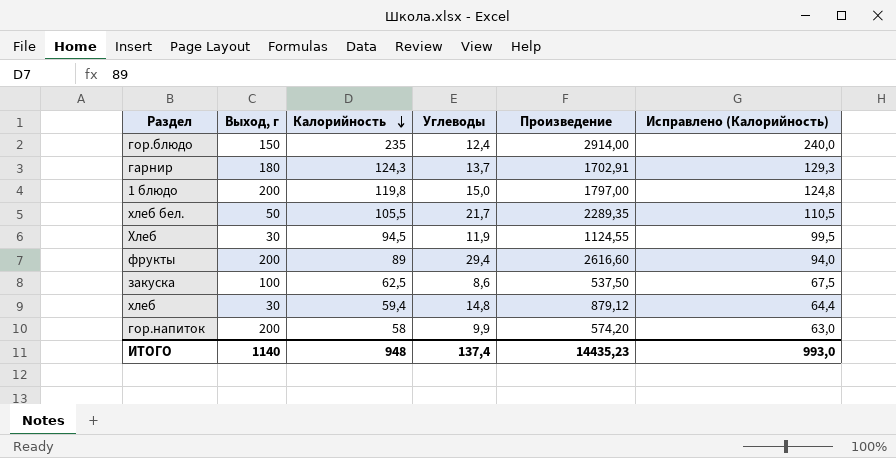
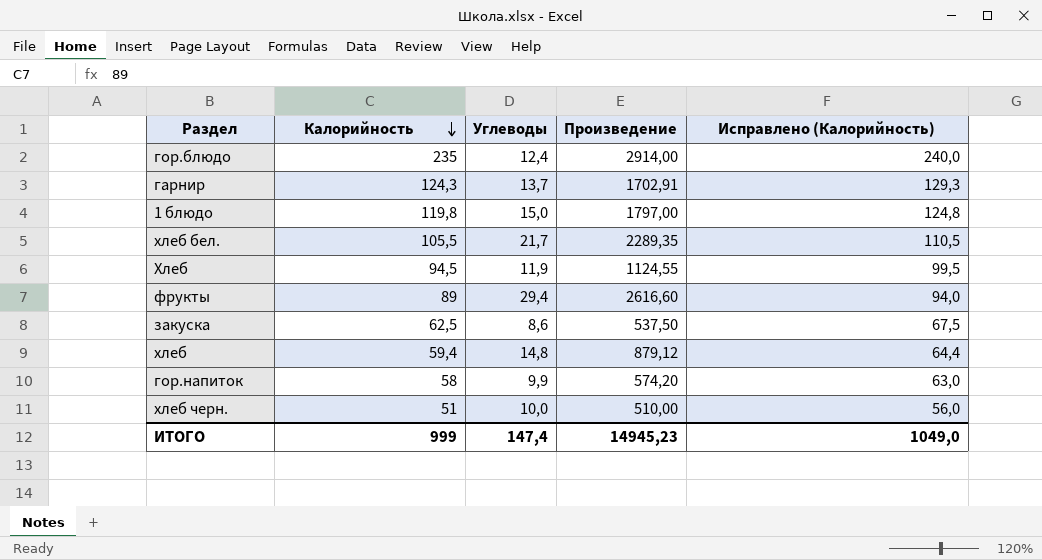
column Выход, г | position: 2 -> none
row хлеб черн.: none -> 51 | 10,0 | 510,00 | 56,0
ИТОГО | Калорийность: 948 -> 999
ИТОГО | Углеводы: 137,4 -> 147,4
ИТОГО | Произведение: 14435,23 -> 14945,23
ИТОГО | Исправлено (Калорийность): 993,0 -> 1049,0

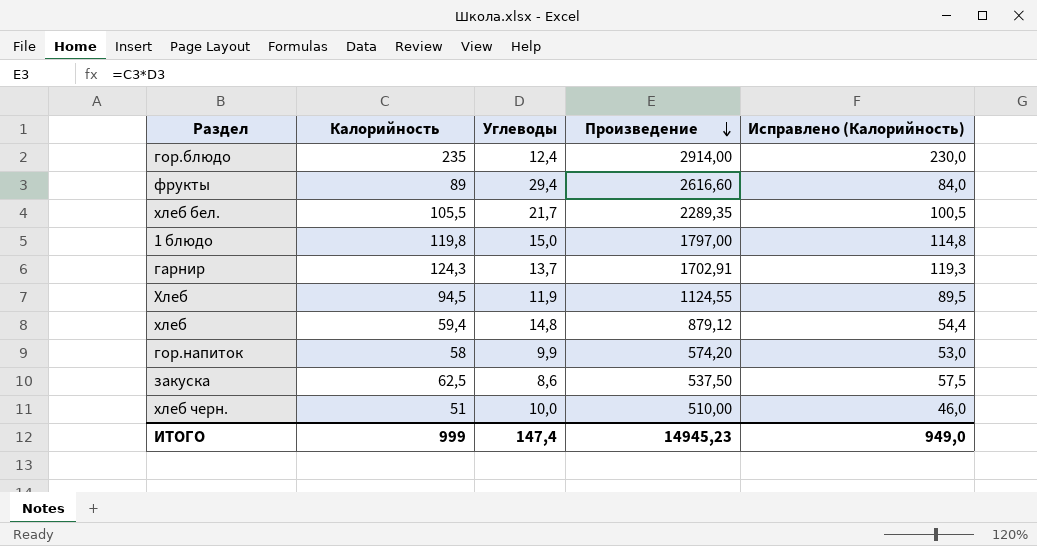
row order: Калорийность descending -> Произведение descending
column Исправлено (Калорийность) | formula: [Калорийность] + 5 -> [Калорийность] - 5
ИТОГО | Исправлено (Калорийность): 1049,0 -> 949,0

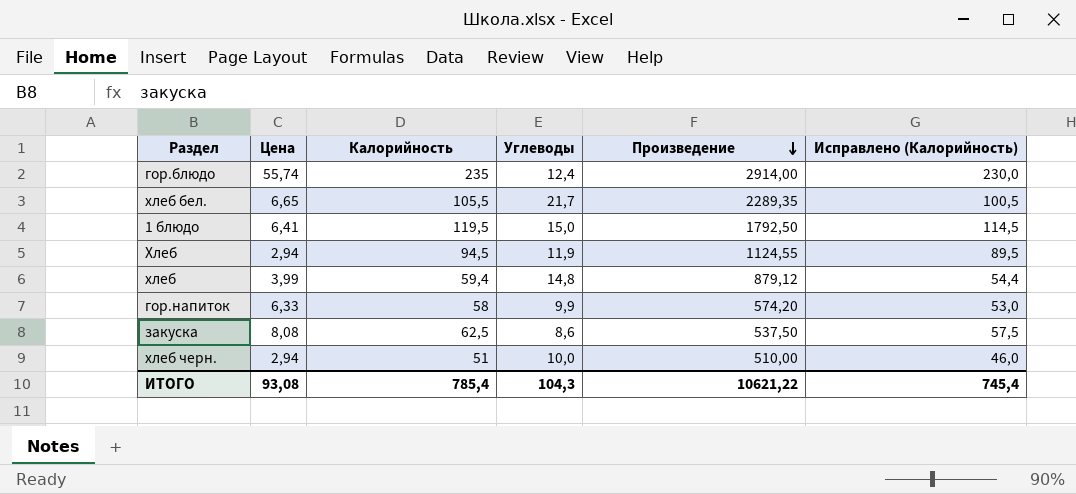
column Цена | position: none -> 2
row фрукты: 89 | 29,4 | 2616,60 | 84,0 -> none
row гарнир: 124,3 | 13,7 | 1702,91 | 119,3 -> none
1 блюдо | Калорийность: 119,8 -> 119,5
1 блюдо | Произведение: 1797,00 -> 1792,50
1 блюдо | Исправлено (Калорийность): 114,8 -> 114,5
ИТОГО | Калорийность: 999 -> 785,4
ИТОГО | Углеводы: 147,4 -> 104,3
ИТОГО | Произведение: 14945,23 -> 10621,22
ИТОГО | Исправлено (Калорийность): 949,0 -> 745,4

